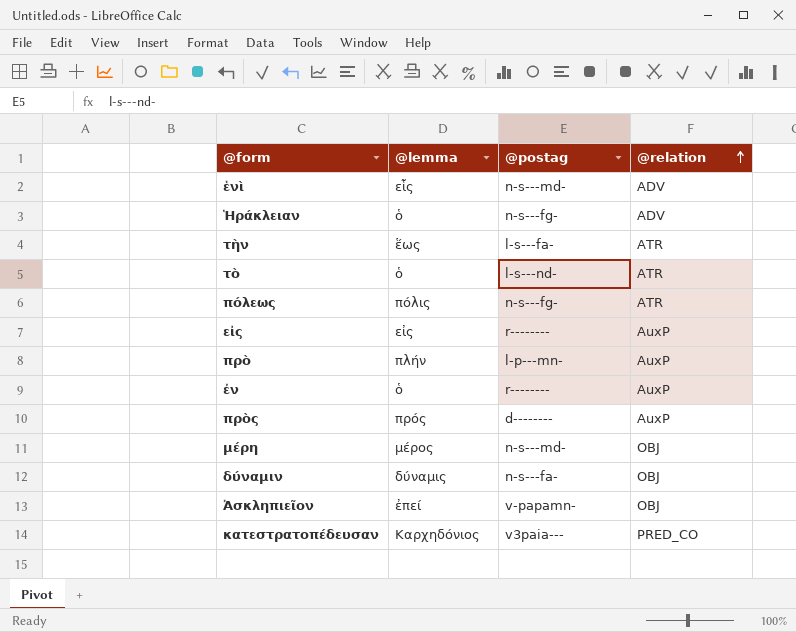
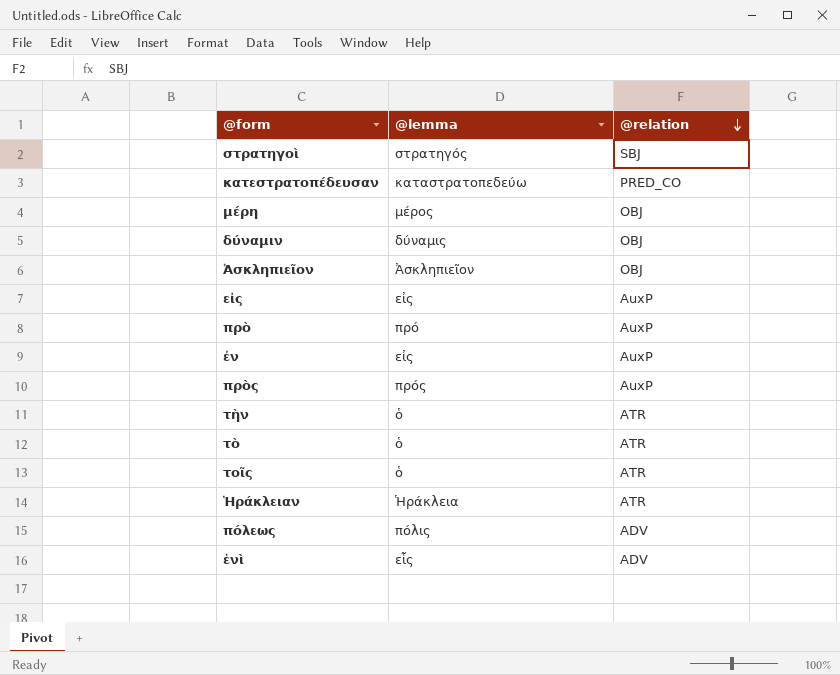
row order: @relation ascending -> @relation descending
column @postag | position: 3 -> none
row στρατηγοὶ: none -> στρατηγός | SBJ
κατεστρατοπέδευσαν | @lemma: Καρχηδόνιος -> καταστρατοπεδεύω
Ἀσκληπιεῖον | @lemma: ἐπεί -> Ἀσκληπιεῖον
πρὸ | @lemma: πλήν -> πρό
ἐν | @lemma: ὁ -> εἰς
τὴν | @lemma: ἕως -> ὁ
row τοῖς: none -> ὁ | ATR
Ἡράκλειαν | @lemma: ὁ -> Ἡράκλεια
Ἡράκλειαν | @relation: ADV -> ATR
πόλεως | @relation: ATR -> ADV

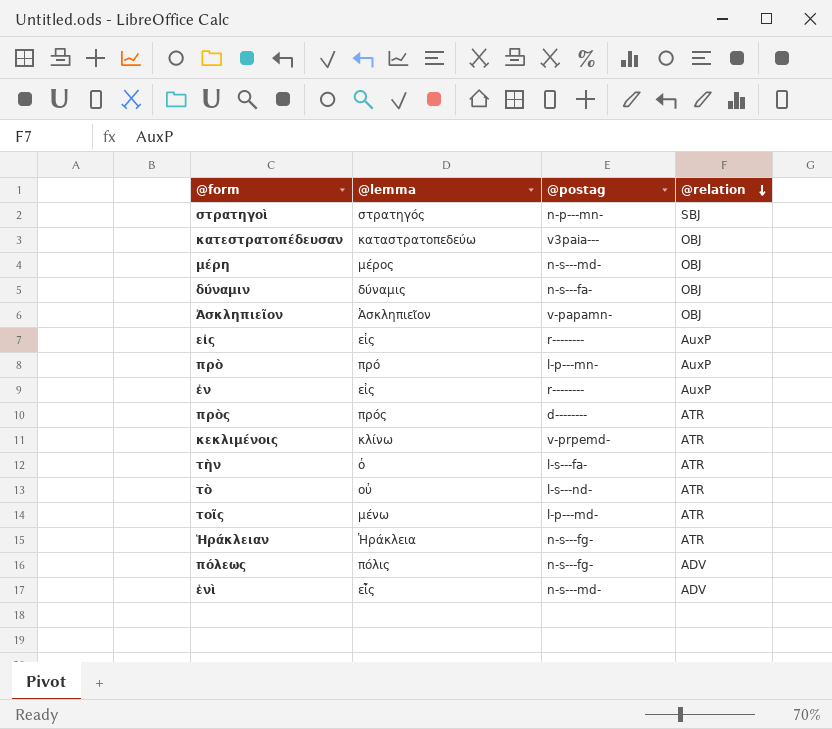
column @postag | position: none -> 3
κατεστρατοπέδευσαν | @relation: PRED_CO -> OBJ
πρὸς | @relation: AuxP -> ATR
row κεκλιμένοις: none -> κλίνω | v-prpemd- | ATR
τὸ | @lemma: ὁ -> οὐ
τοῖς | @lemma: ὁ -> μένω

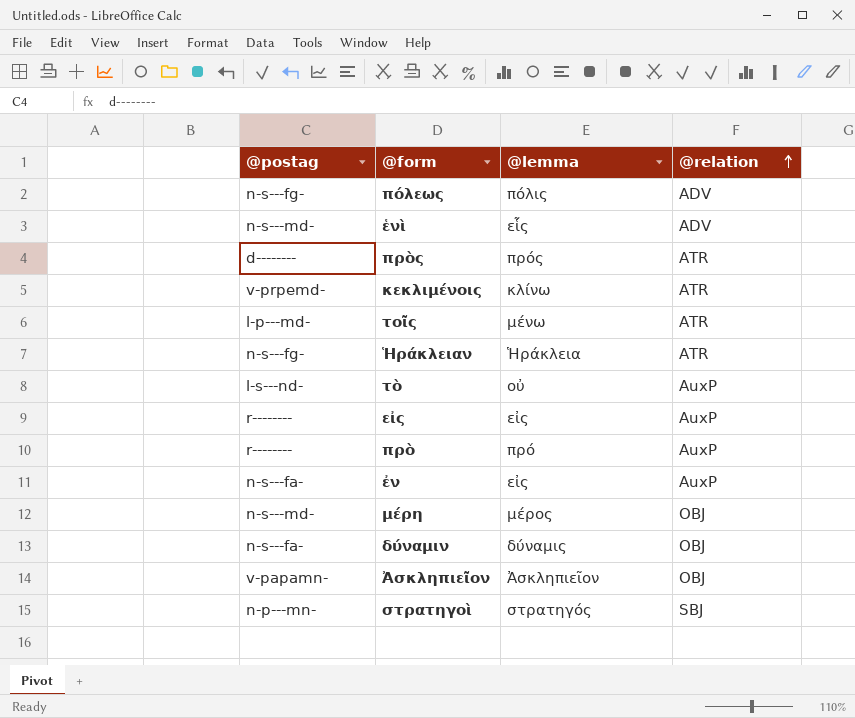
row order: @relation descending -> @relation ascending
column @postag | position: 3 -> 1
row κατεστρατοπέδευσαν: καταστρατοπεδεύω | v3paia--- | OBJ -> none
row τὴν: ὁ | l-s---fa- | ATR -> none
τὸ | @relation: ATR -> AuxP
πρὸ | @postag: l-p---mn- -> r--------
ἐν | @postag: r-------- -> n-s---fa-

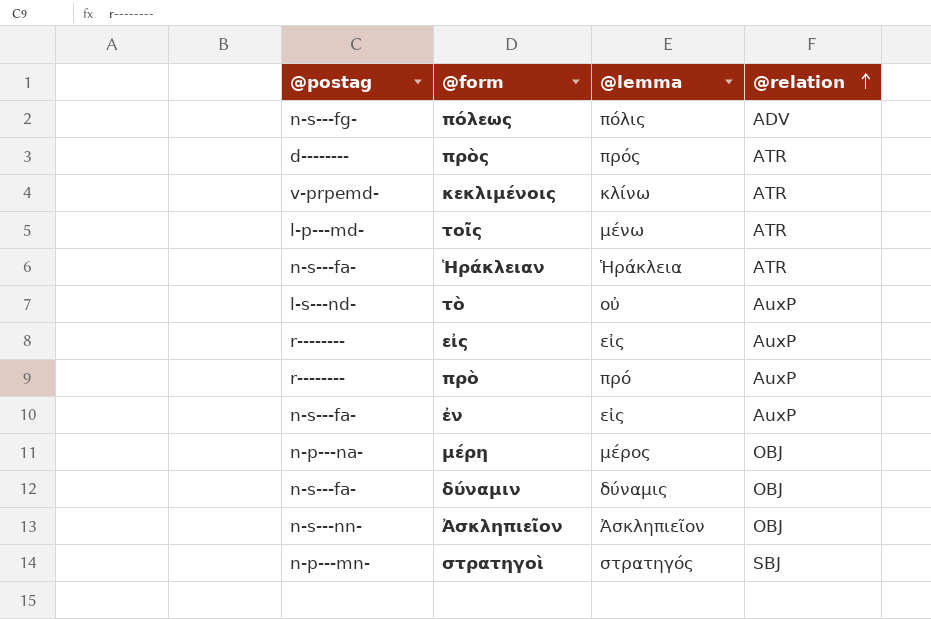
row ἑνὶ: n-s---md- | εἷς | ADV -> none
Ἡράκλειαν | @postag: n-s---fg- -> n-s---fa-
μέρη | @postag: n-s---md- -> n-p---na-
Ἀσκληπιεῖον | @postag: v-papamn- -> n-s---nn-

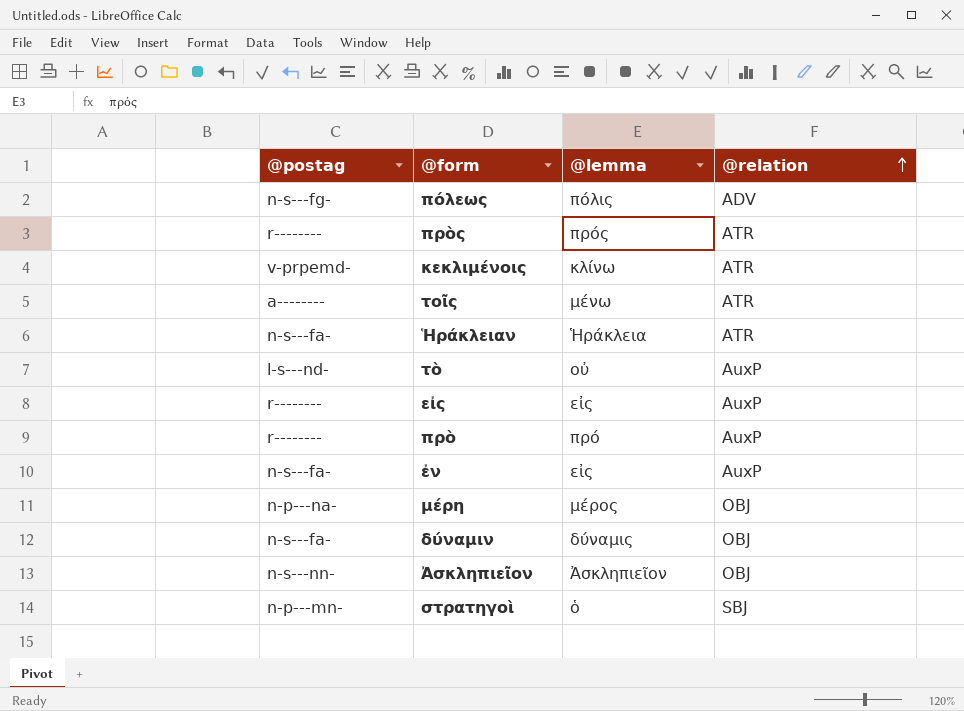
πρὸς | @postag: d-------- -> r--------
τοῖς | @postag: l-p---md- -> a--------
στρατηγοὶ | @lemma: στρατηγός -> ὁ

